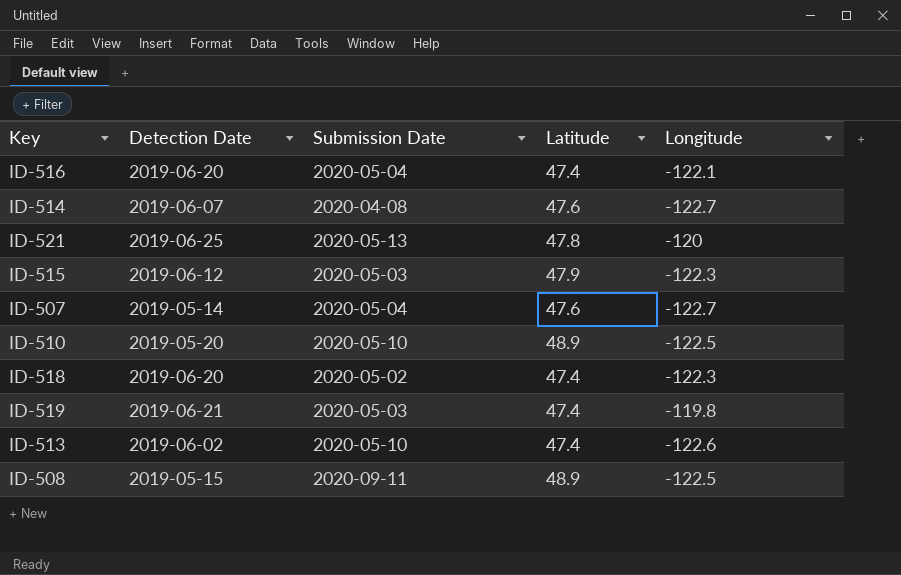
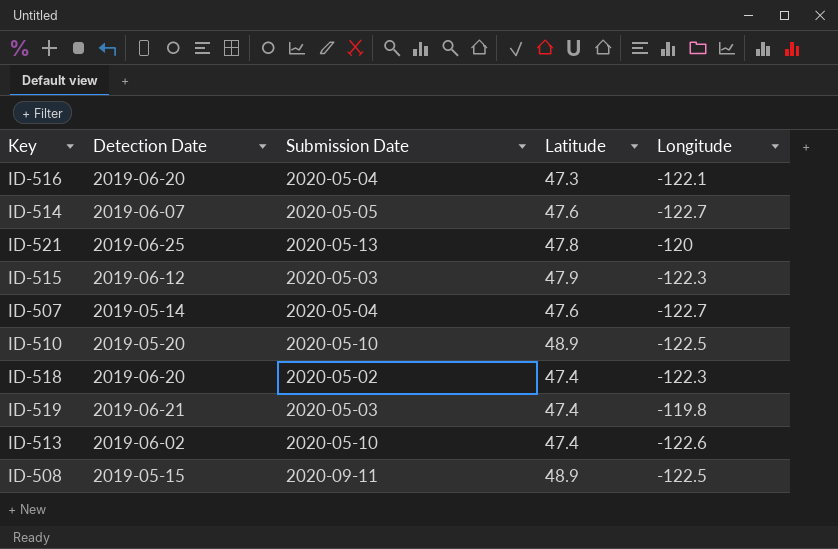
ID-516 | Latitude: 47.4 -> 47.3
ID-514 | Submission Date: 2020-04-08 -> 2020-05-05

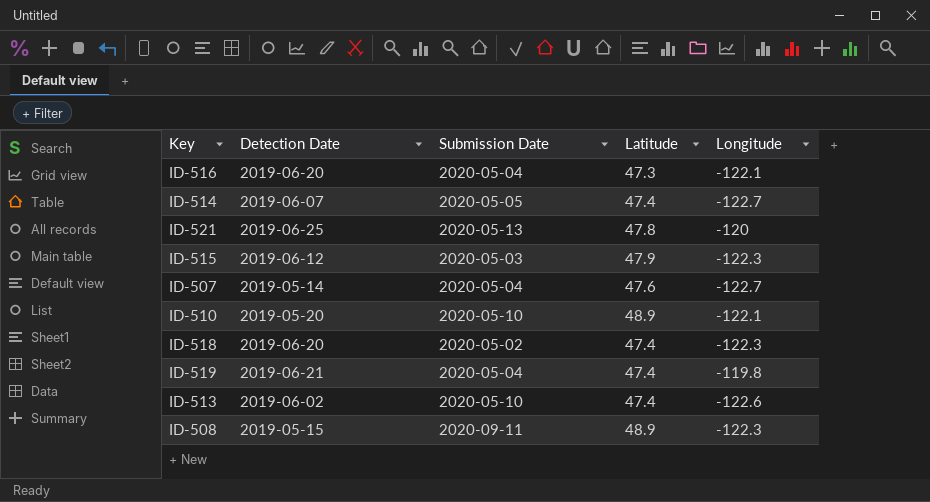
ID-514 | Latitude: 47.6 -> 47.4
ID-510 | Longitude: -122.5 -> -122.1
ID-519 | Submission Date: 2020-05-03 -> 2020-05-04
ID-508 | Longitude: -122.5 -> -122.3

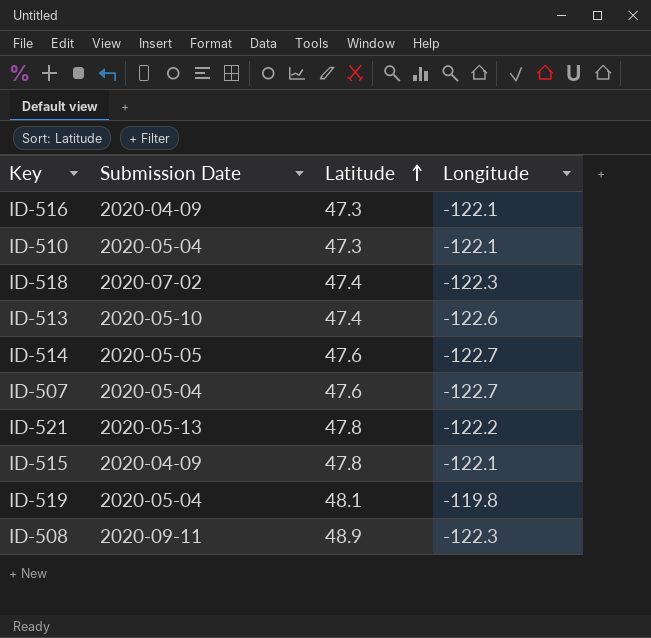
row order: none -> Latitude ascending
column Detection Date | position: 2 -> none
ID-516 | Submission Date: 2020-05-04 -> 2020-04-09
ID-510 | Submission Date: 2020-05-10 -> 2020-05-04
ID-510 | Latitude: 48.9 -> 47.3
ID-518 | Submission Date: 2020-05-02 -> 2020-07-02
ID-514 | Latitude: 47.4 -> 47.6
ID-521 | Longitude: -120 -> -122.2
ID-515 | Submission Date: 2020-05-03 -> 2020-04-09
ID-515 | Latitude: 47.9 -> 47.8
ID-515 | Longitude: -122.3 -> -122.1
ID-519 | Latitude: 47.4 -> 48.1

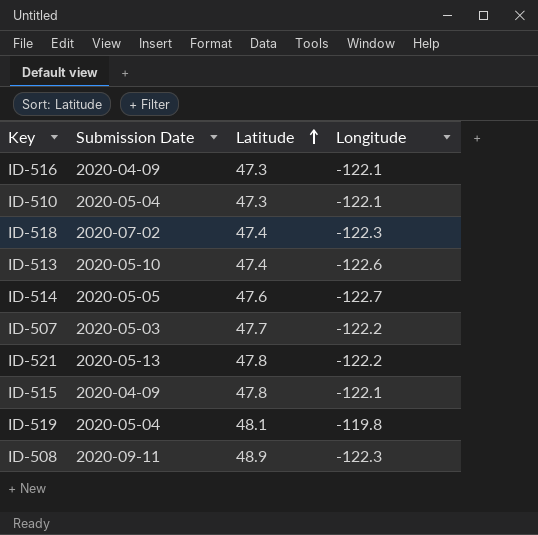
ID-507 | Submission Date: 2020-05-04 -> 2020-05-03
ID-507 | Latitude: 47.6 -> 47.7
ID-507 | Longitude: -122.7 -> -122.2

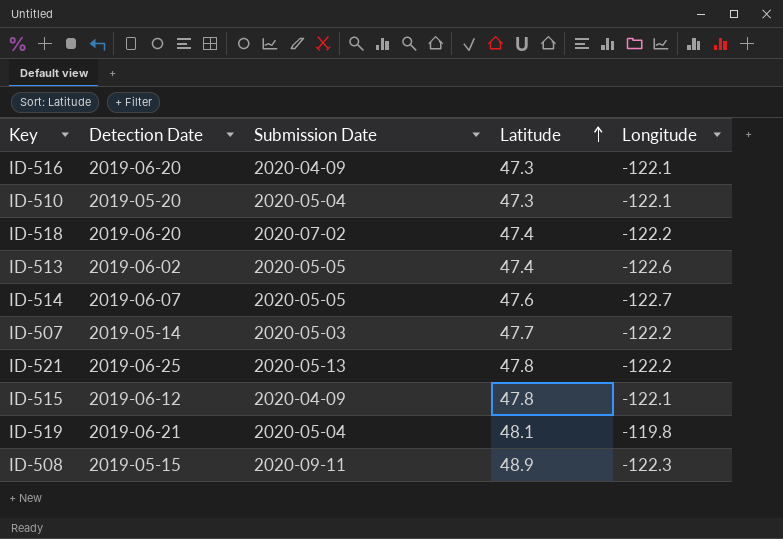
column Detection Date | position: none -> 2
ID-518 | Longitude: -122.3 -> -122.2
ID-513 | Submission Date: 2020-05-10 -> 2020-05-05

